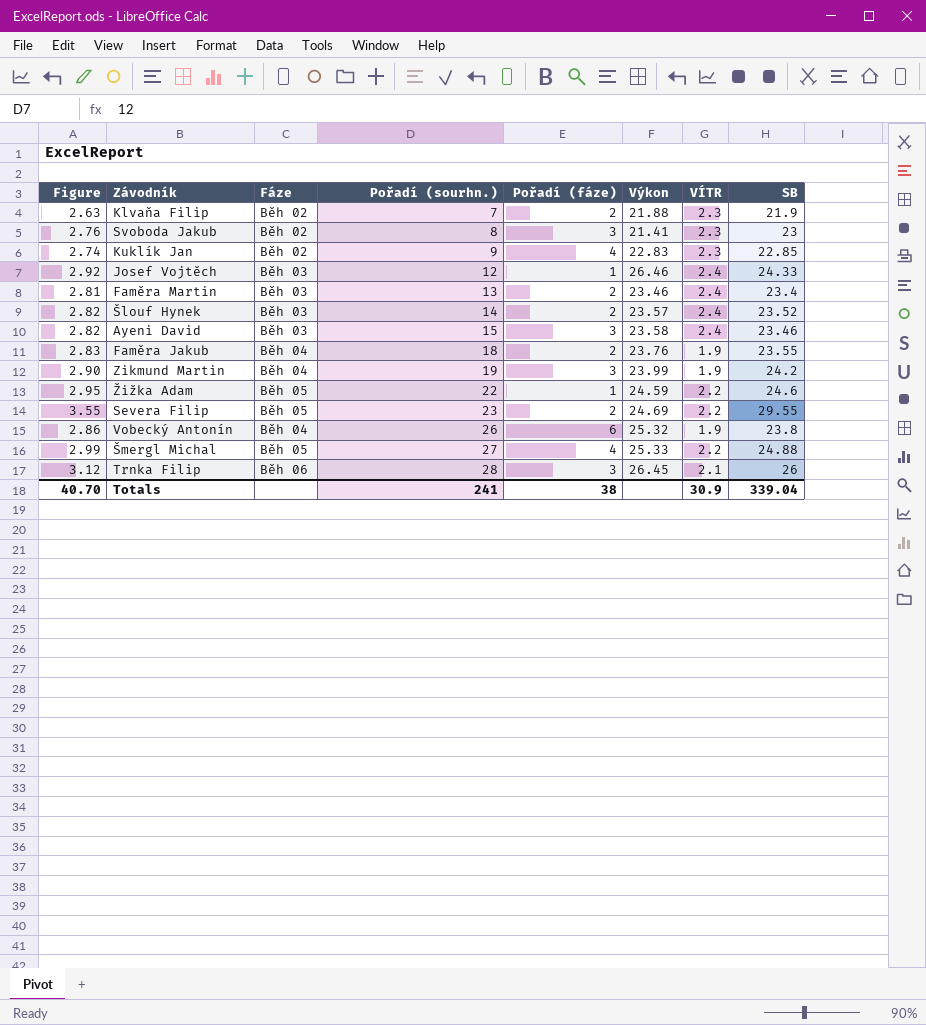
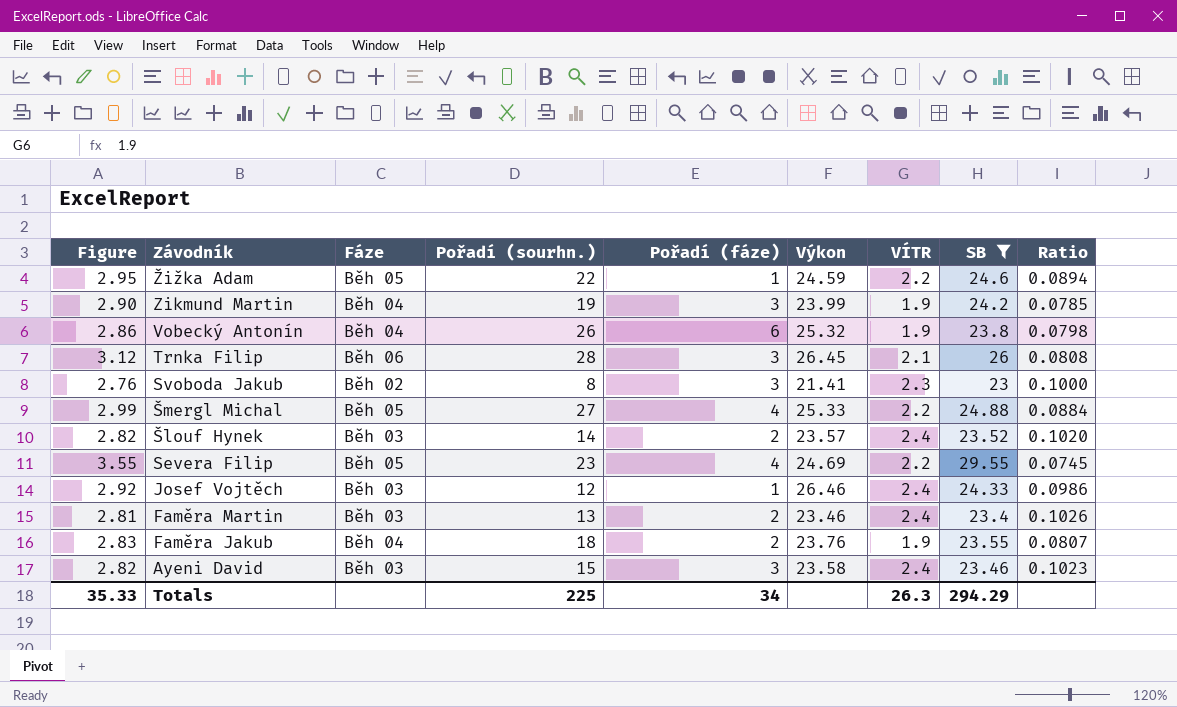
filter: none -> SB >= 23
row order: Pořadí (sourhn.) ascending -> Závodník descending
column Ratio | formula: none -> [VÍTR] / [SB]
Severa Filip | Pořadí (fáze): 2 -> 4
Totals | Figure: 40.70 -> 35.33
Totals | Pořadí (sourhn.): 241 -> 225
Totals | Pořadí (fáze): 38 -> 34
Totals | VÍTR: 30.9 -> 26.3
Totals | SB: 339.04 -> 294.29

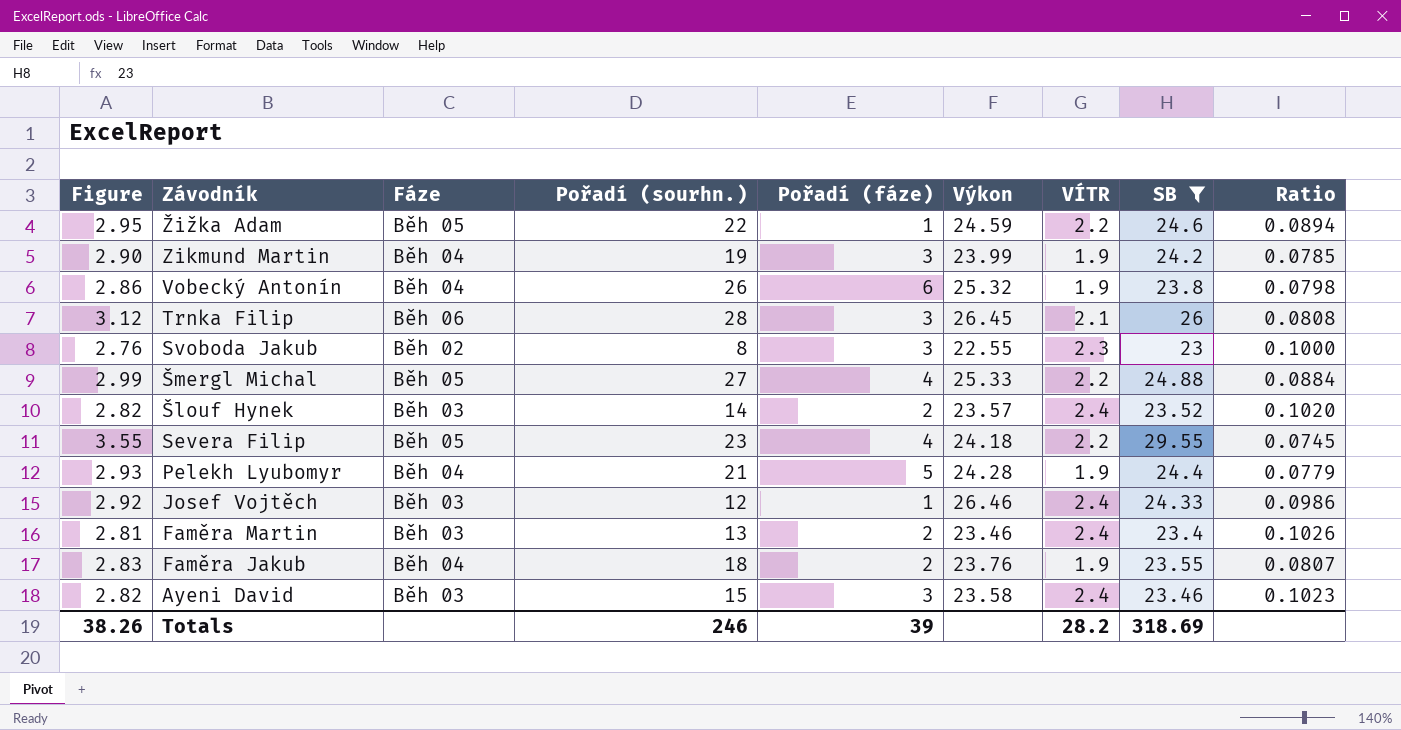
Svoboda Jakub | Výkon: 21.41 -> 22.55
Severa Filip | Výkon: 24.69 -> 24.18
row Pelekh Lyubomyr: none -> 2.93 | Běh 04 | 21 | 5 | 24.28 | 1.9 | 24.4 | 0.0779
Totals | Figure: 35.33 -> 38.26
Totals | Pořadí (sourhn.): 225 -> 246
Totals | Pořadí (fáze): 34 -> 39
Totals | VÍTR: 26.3 -> 28.2
Totals | SB: 294.29 -> 318.69

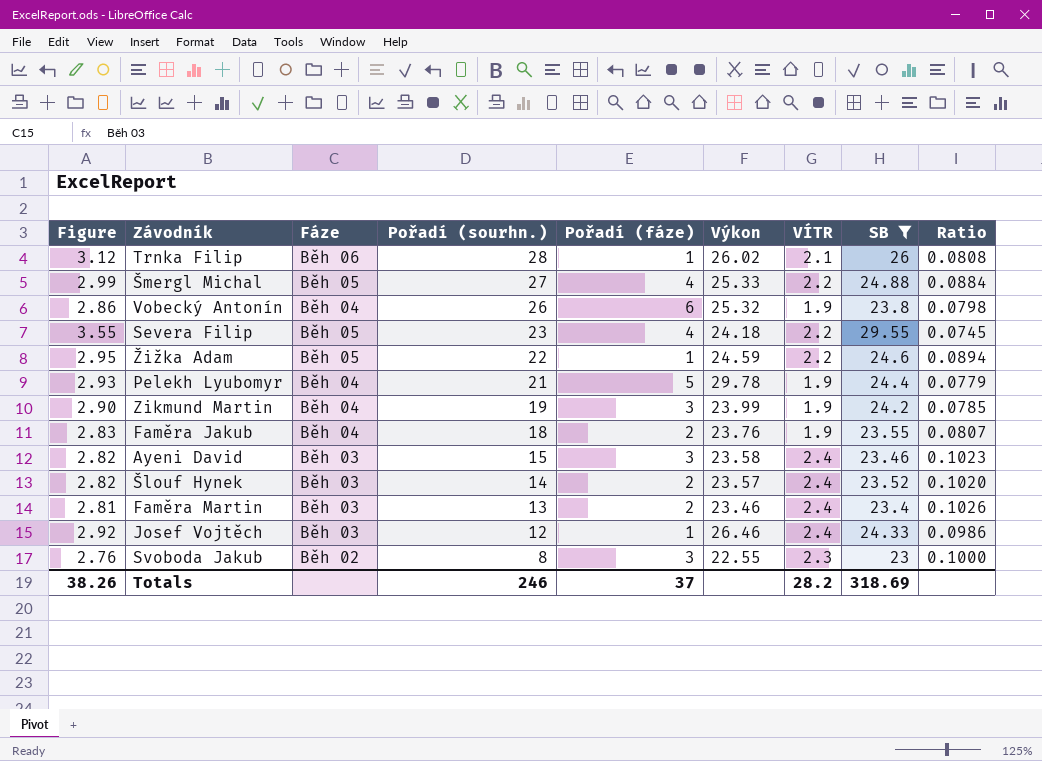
row order: Závodník descending -> Pořadí (sourhn.) descending
Trnka Filip | Pořadí (fáze): 3 -> 1
Trnka Filip | Výkon: 26.45 -> 26.02
Pelekh Lyubomyr | Výkon: 24.28 -> 29.78
Totals | Pořadí (fáze): 39 -> 37

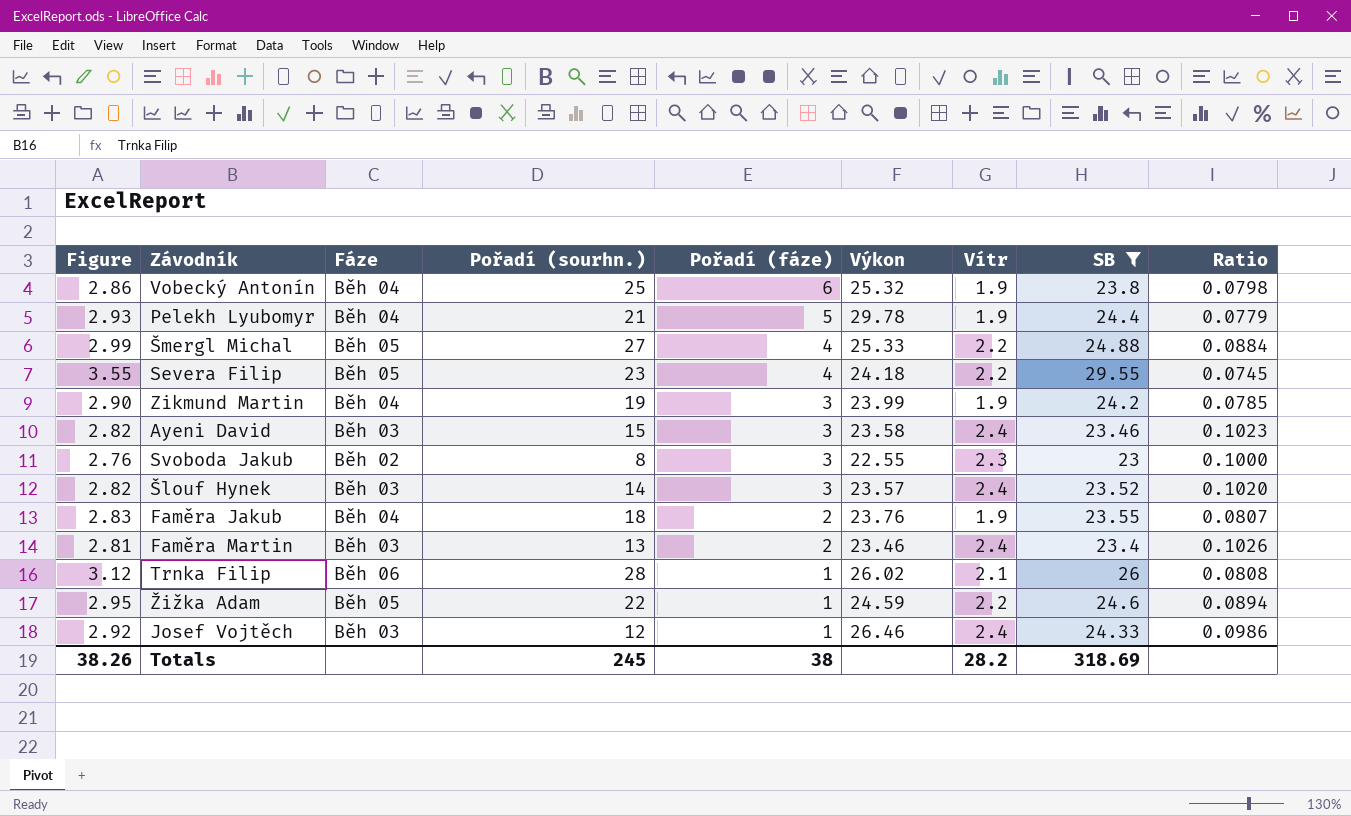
row order: Pořadí (sourhn.) descending -> Pořadí (fáze) descending
column name: VÍTR -> Vítr
Vobecký Antonín | Pořadí (sourhn.): 26 -> 25
Šlouf Hynek | Pořadí (fáze): 2 -> 3
Totals | Pořadí (sourhn.): 246 -> 245
Totals | Pořadí (fáze): 37 -> 38

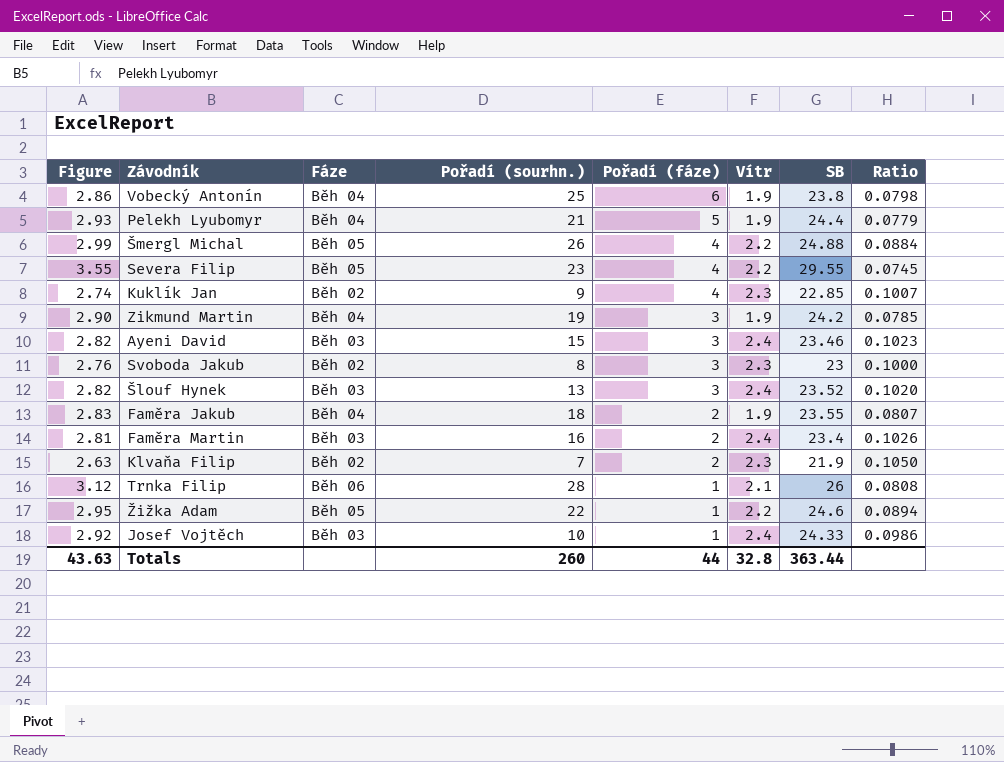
filter: SB >= 23 -> none
column Výkon | position: 6 -> none
Šmergl Michal | Pořadí (sourhn.): 27 -> 26
Šlouf Hynek | Pořadí (sourhn.): 14 -> 13
Faměra Martin | Pořadí (sourhn.): 13 -> 16
Josef Vojtěch | Pořadí (sourhn.): 12 -> 10
Totals | Figure: 38.26 -> 43.63
Totals | Pořadí (sourhn.): 245 -> 260
Totals | Pořadí (fáze): 38 -> 44
Totals | Vítr: 28.2 -> 32.8
Totals | SB: 318.69 -> 363.44

